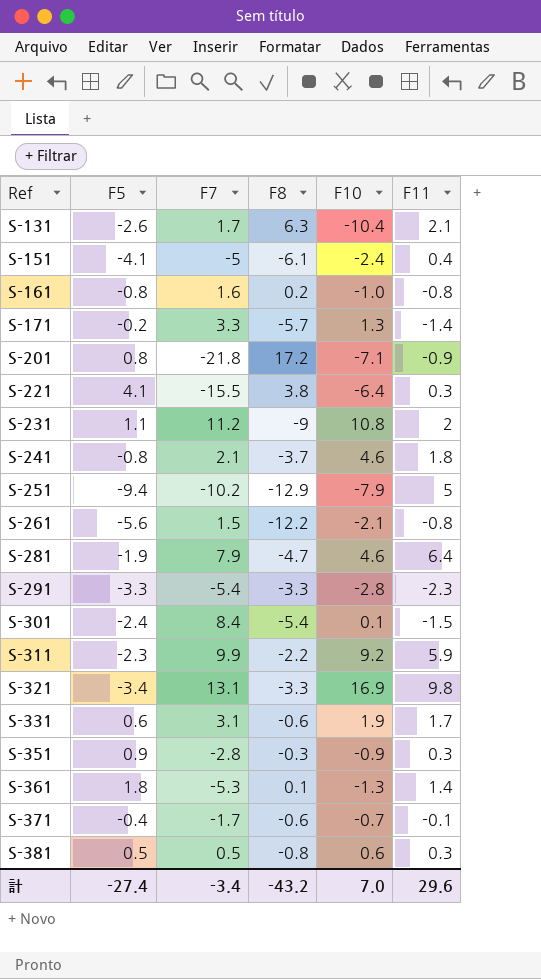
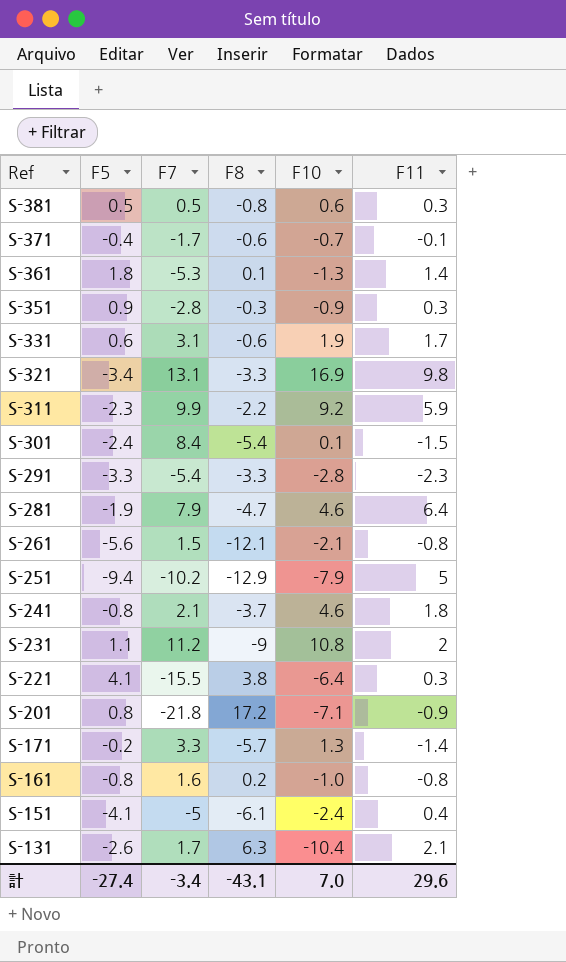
row order: Ref ascending -> Ref descending
S-261 | F8: -12.2 -> -12.1
計 | F8: -43.2 -> -43.1

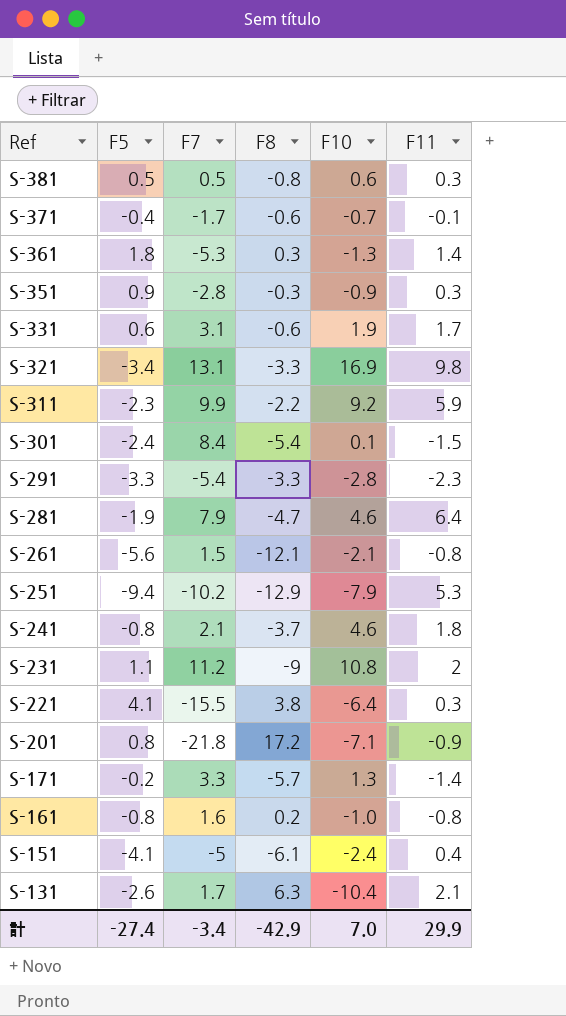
S-361 | F8: 0.1 -> 0.3
S-251 | F11: 5 -> 5.3
計 | F8: -43.1 -> -42.9
計 | F11: 29.6 -> 29.9

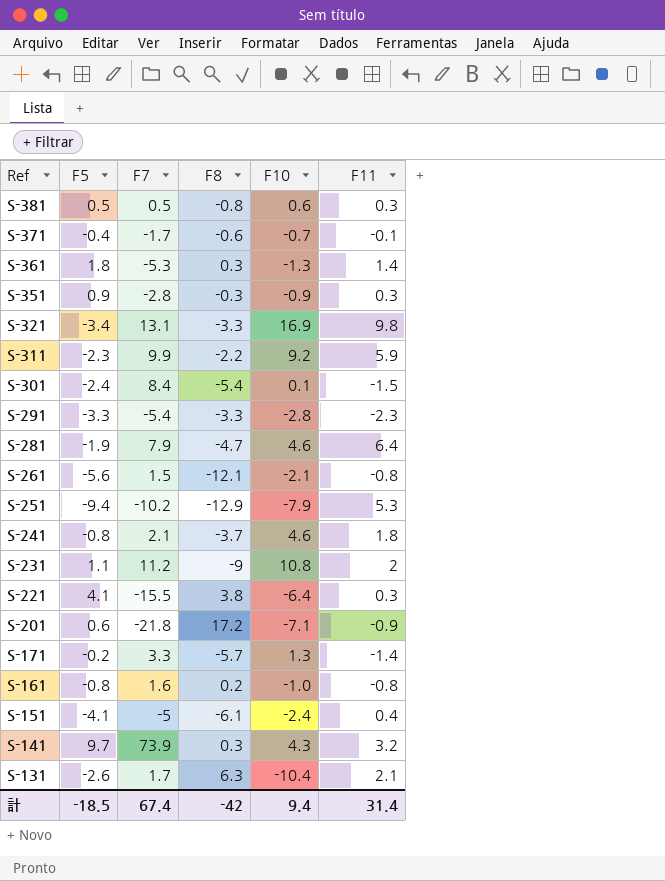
row S-331: 0.6 | 3.1 | -0.6 | 1.9 | 1.7 -> none
S-201 | F5: 0.8 -> 0.6
row S-141: none -> 9.7 | 73.9 | 0.3 | 4.3 | 3.2
計 | F5: -27.4 -> -18.5
計 | F7: -3.4 -> 67.4
計 | F8: -42.9 -> -42
計 | F10: 7.0 -> 9.4
計 | F11: 29.9 -> 31.4

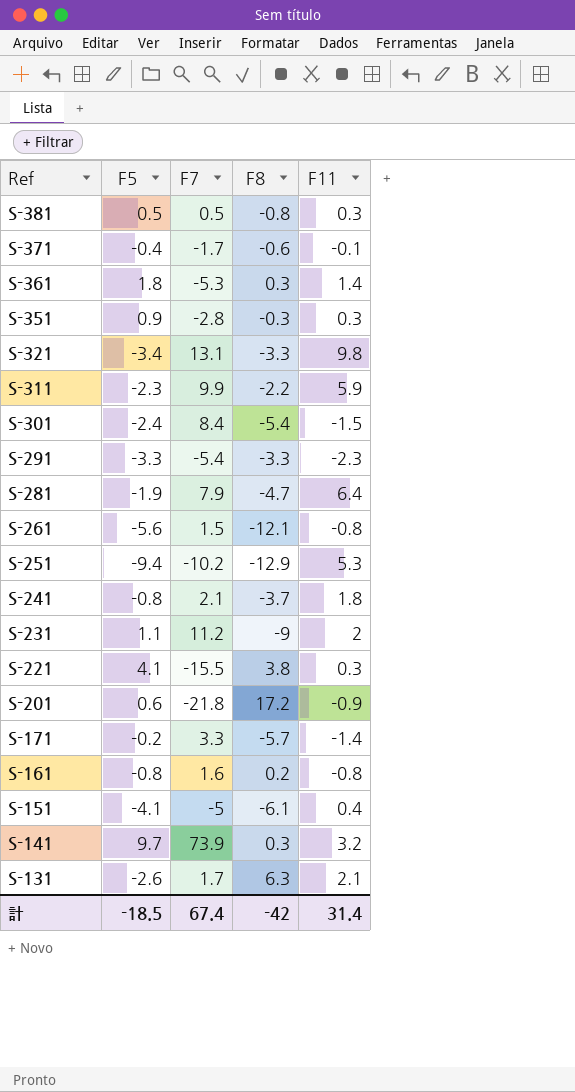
column F10 | position: 5 -> none

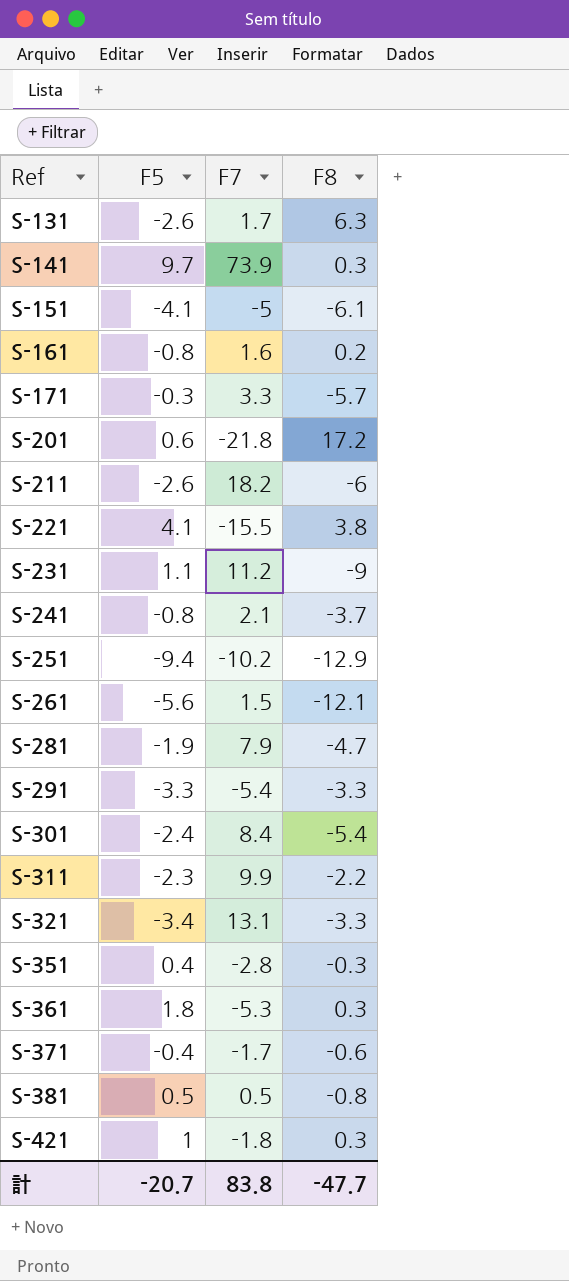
row order: Ref descending -> Ref ascending
column F11 | position: 5 -> none
S-171 | F5: -0.2 -> -0.3
row S-211: none -> -2.6 | 18.2 | -6
S-351 | F5: 0.9 -> 0.4
row S-421: none -> 1 | -1.8 | 0.3
計 | F5: -18.5 -> -20.7
計 | F7: 67.4 -> 83.8
計 | F8: -42 -> -47.7

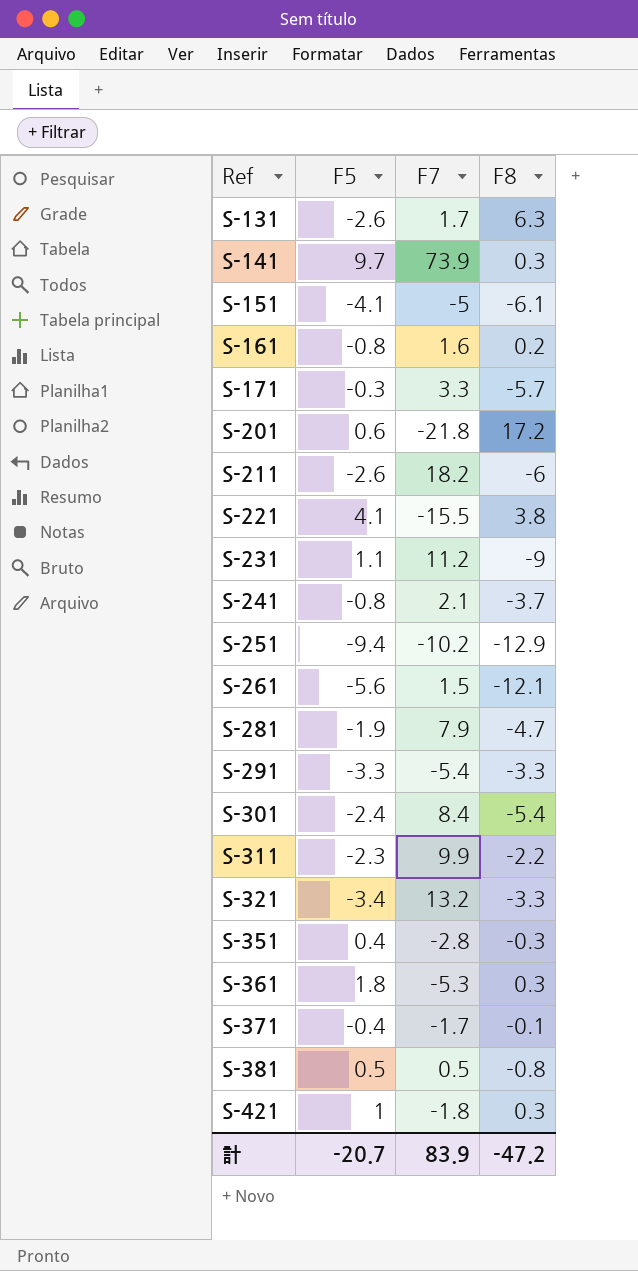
S-321 | F7: 13.1 -> 13.2
S-371 | F8: -0.6 -> -0.1
計 | F7: 83.8 -> 83.9
計 | F8: -47.7 -> -47.2

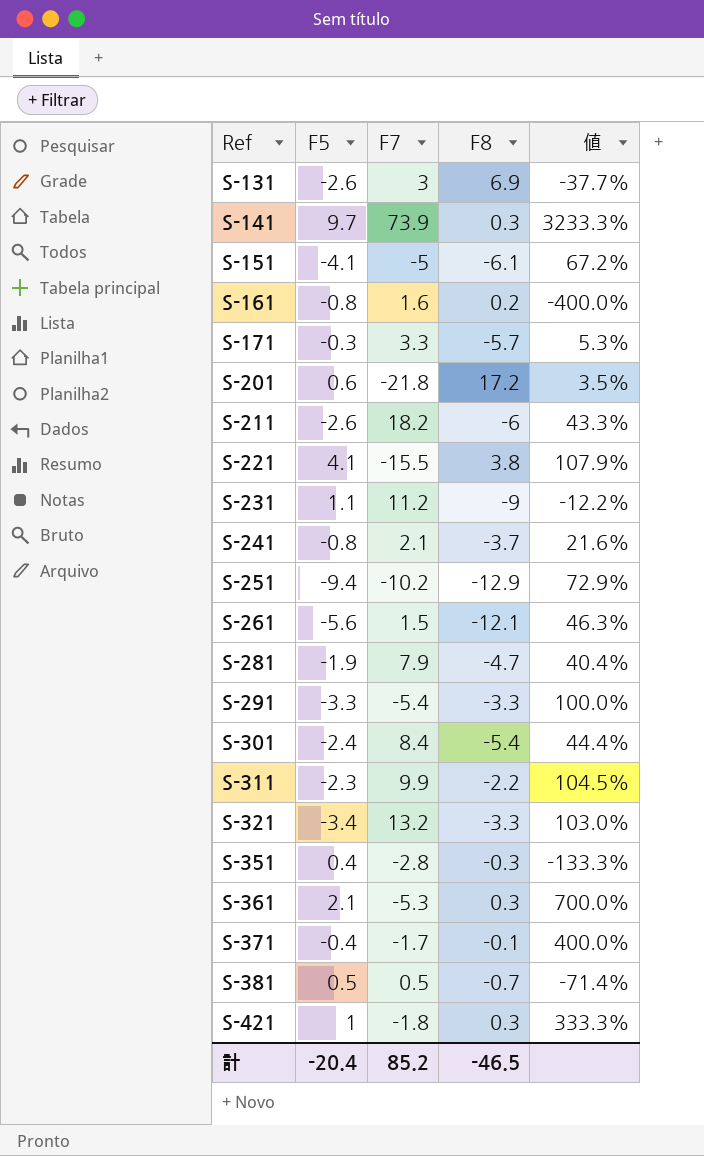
column 値 | formula: none -> [F5] / [F8]
S-131 | F7: 1.7 -> 3
S-131 | F8: 6.3 -> 6.9
S-361 | F5: 1.8 -> 2.1
S-381 | F8: -0.8 -> -0.7
計 | F5: -20.7 -> -20.4
計 | F7: 83.9 -> 85.2
計 | F8: -47.2 -> -46.5

